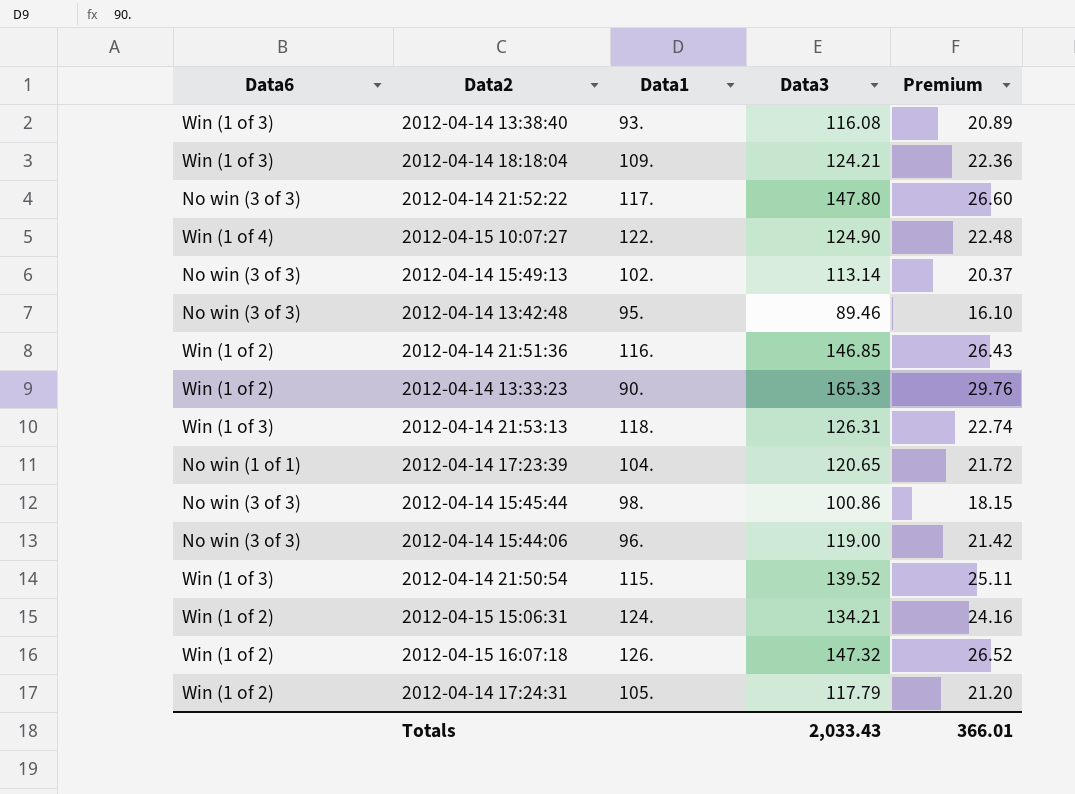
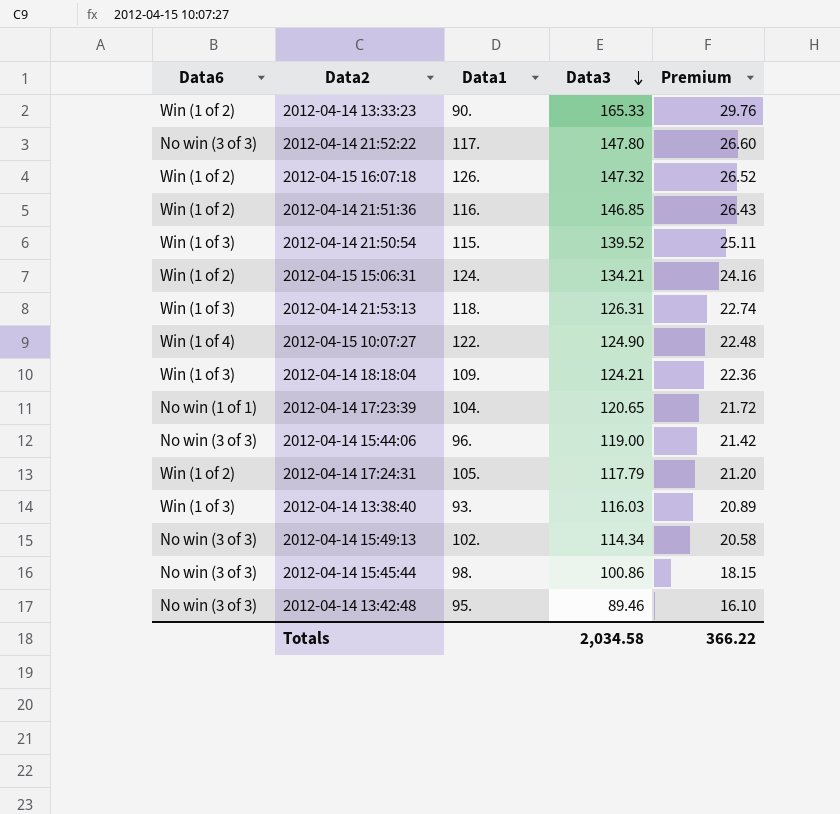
row order: none -> Data3 descending
2012-04-14 13:38:40 | Data3: 116.08 -> 116.03
2012-04-14 15:49:13 | Data3: 113.14 -> 114.34
2012-04-14 15:49:13 | Premium: 20.37 -> 20.58
Totals | Data3: 2,033.43 -> 2,034.58
Totals | Premium: 366.01 -> 366.22

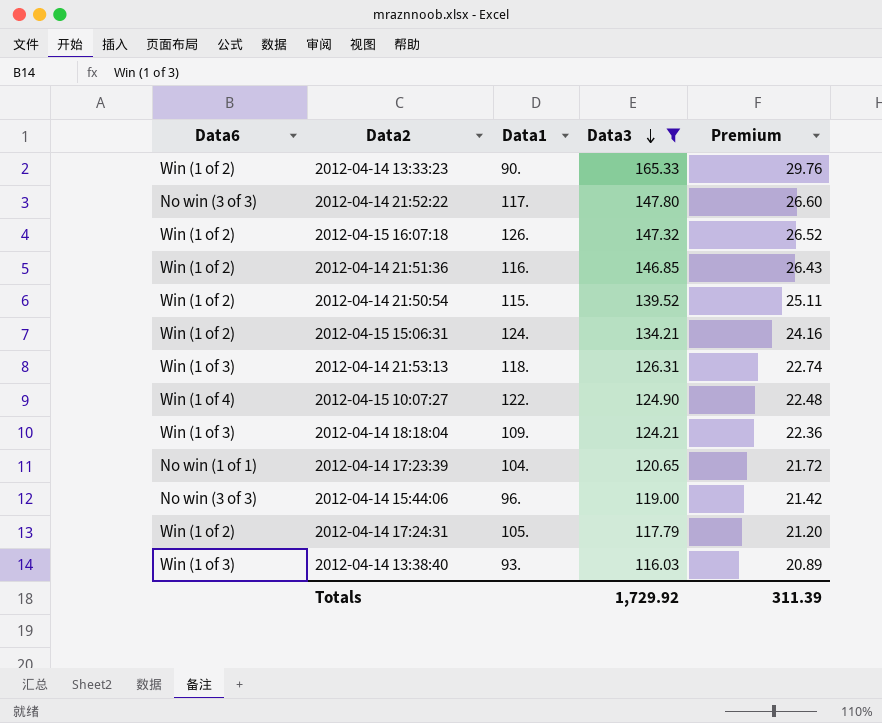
filter: none -> Data3 >= 116.03
2012-04-14 21:50:54 | Data6: Win (1 of 3) -> Win (1 of 2)
Totals | Data3: 2,034.58 -> 1,729.92
Totals | Premium: 366.22 -> 311.39

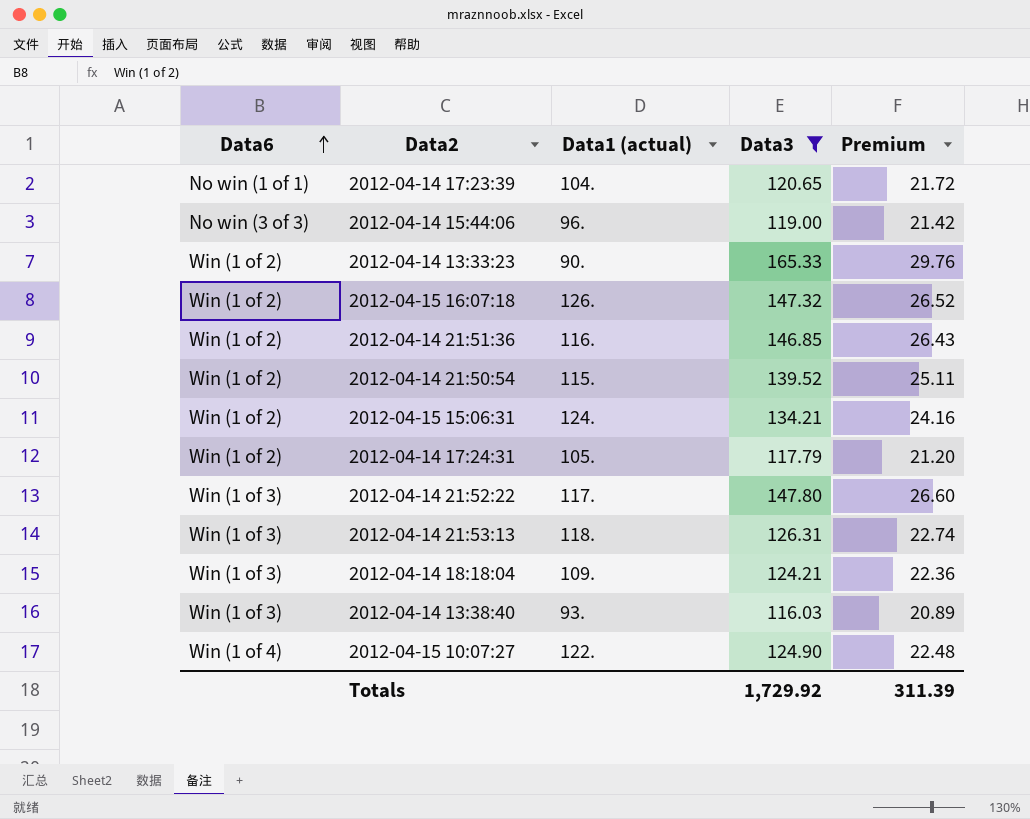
row order: Data3 descending -> Data6 ascending
column name: Data1 -> Data1 (actual)
2012-04-14 21:52:22 | Data6: No win (3 of 3) -> Win (1 of 3)

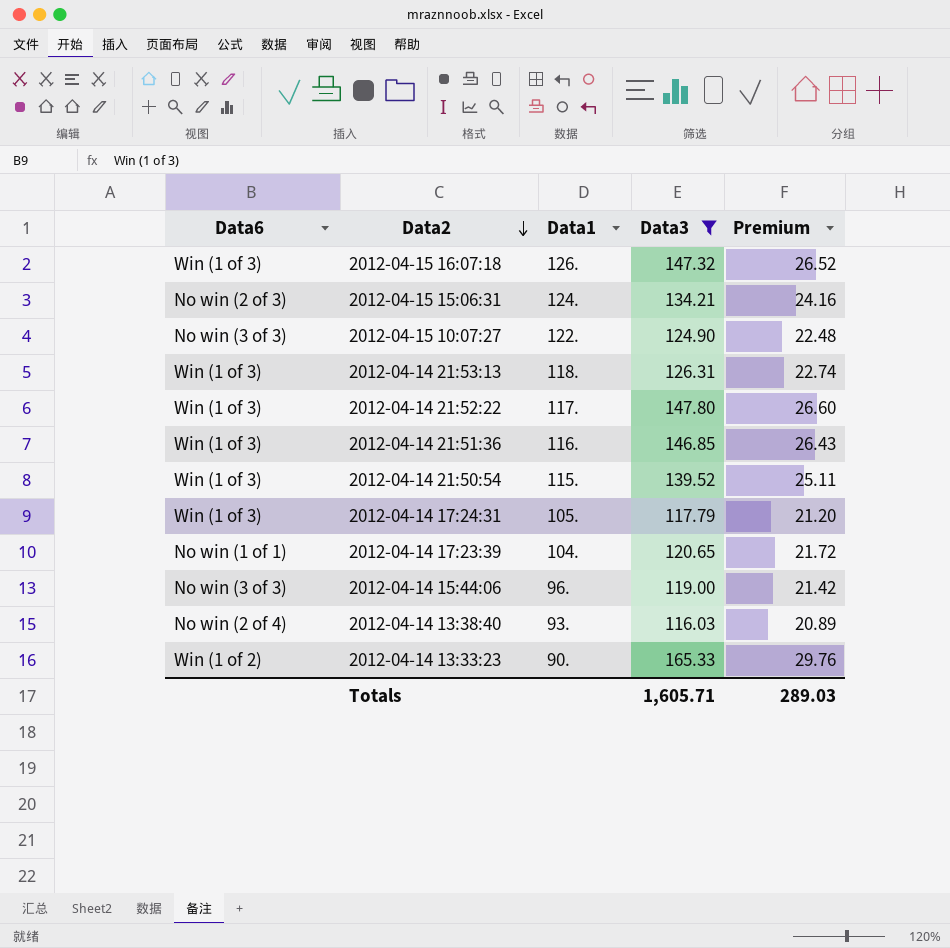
row order: Data6 ascending -> Data2 descending
column name: Data1 (actual) -> Data1
row 2012-04-14 18:18:04: Win (1 of 3) | 109. | 124.21 | 22.36 -> none
2012-04-15 16:07:18 | Data6: Win (1 of 2) -> Win (1 of 3)
2012-04-15 15:06:31 | Data6: Win (1 of 2) -> No win (2 of 3)
2012-04-15 10:07:27 | Data6: Win (1 of 4) -> No win (3 of 3)
2012-04-14 21:51:36 | Data6: Win (1 of 2) -> Win (1 of 3)
2012-04-14 21:50:54 | Data6: Win (1 of 2) -> Win (1 of 3)
2012-04-14 17:24:31 | Data6: Win (1 of 2) -> Win (1 of 3)
2012-04-14 13:38:40 | Data6: Win (1 of 3) -> No win (2 of 4)
Totals | Data3: 1,729.92 -> 1,605.71
Totals | Premium: 311.39 -> 289.03

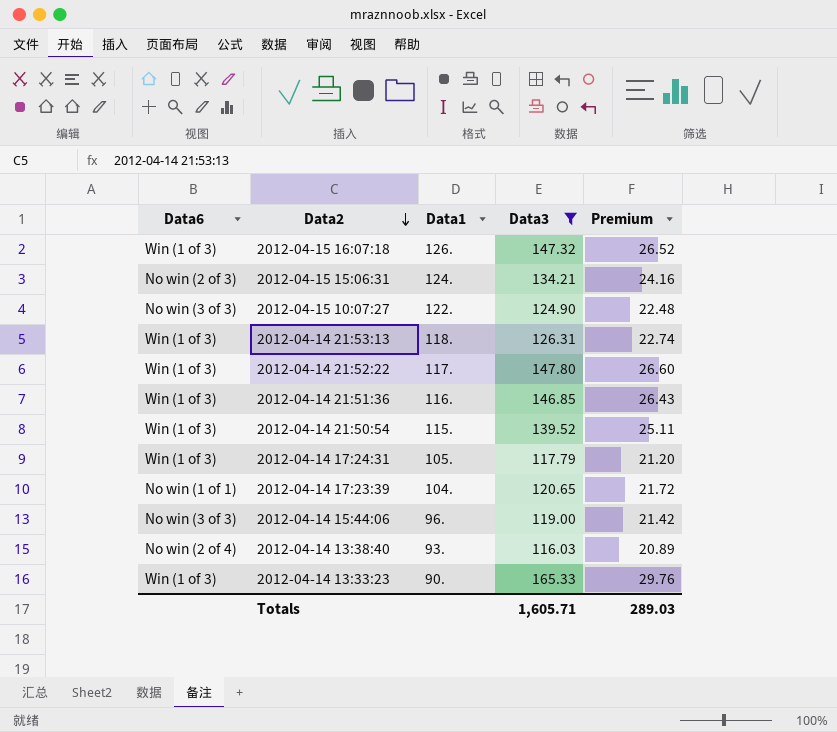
2012-04-14 13:33:23 | Data6: Win (1 of 2) -> Win (1 of 3)

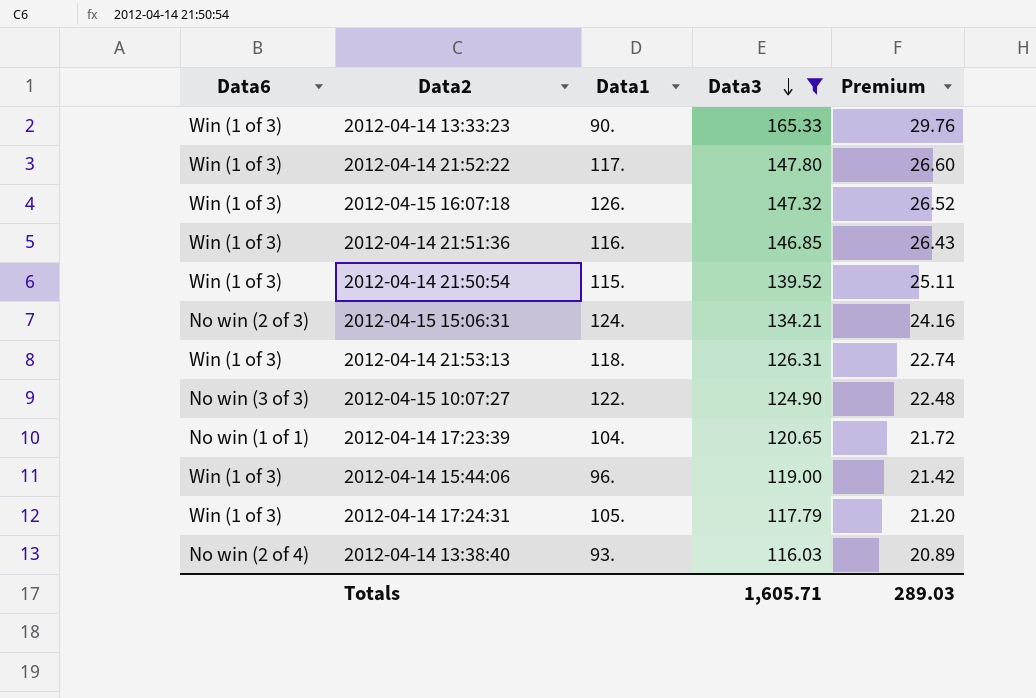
row order: Data2 descending -> Data3 descending
2012-04-14 15:44:06 | Data6: No win (3 of 3) -> Win (1 of 3)

